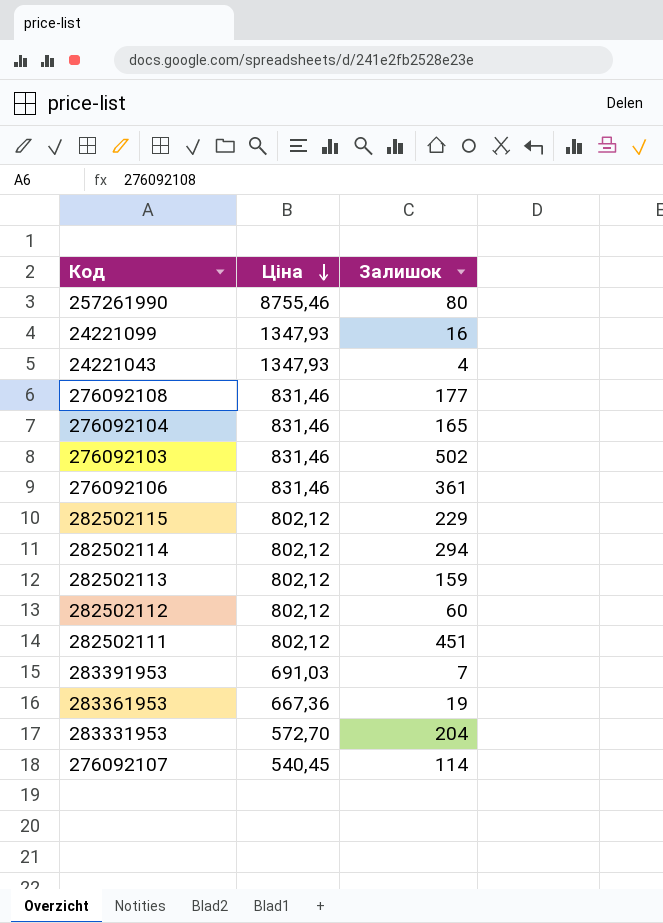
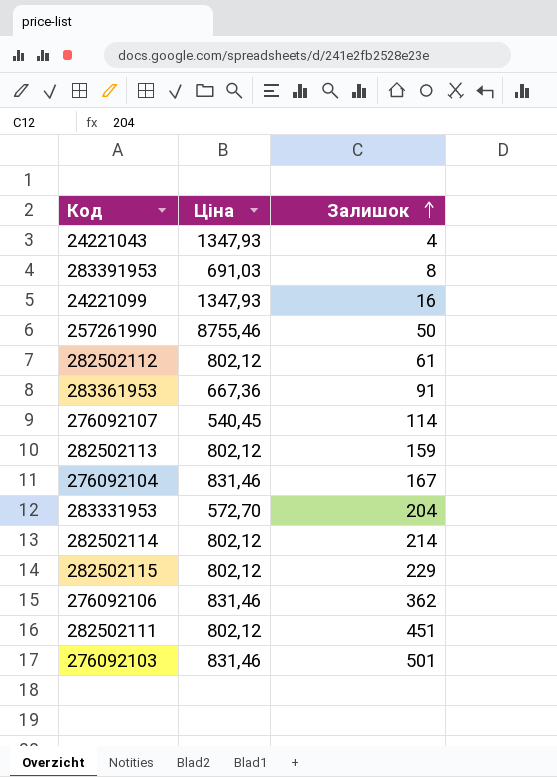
row order: Ціна descending -> Залишок ascending
row 276092108: 831,46 | 177 -> none
283391953 | Залишок: 7 -> 8
257261990 | Залишок: 80 -> 50
282502112 | Залишок: 60 -> 61
283361953 | Залишок: 19 -> 91
276092104 | Залишок: 165 -> 167
282502114 | Залишок: 294 -> 214
276092106 | Залишок: 361 -> 362
276092103 | Залишок: 502 -> 501

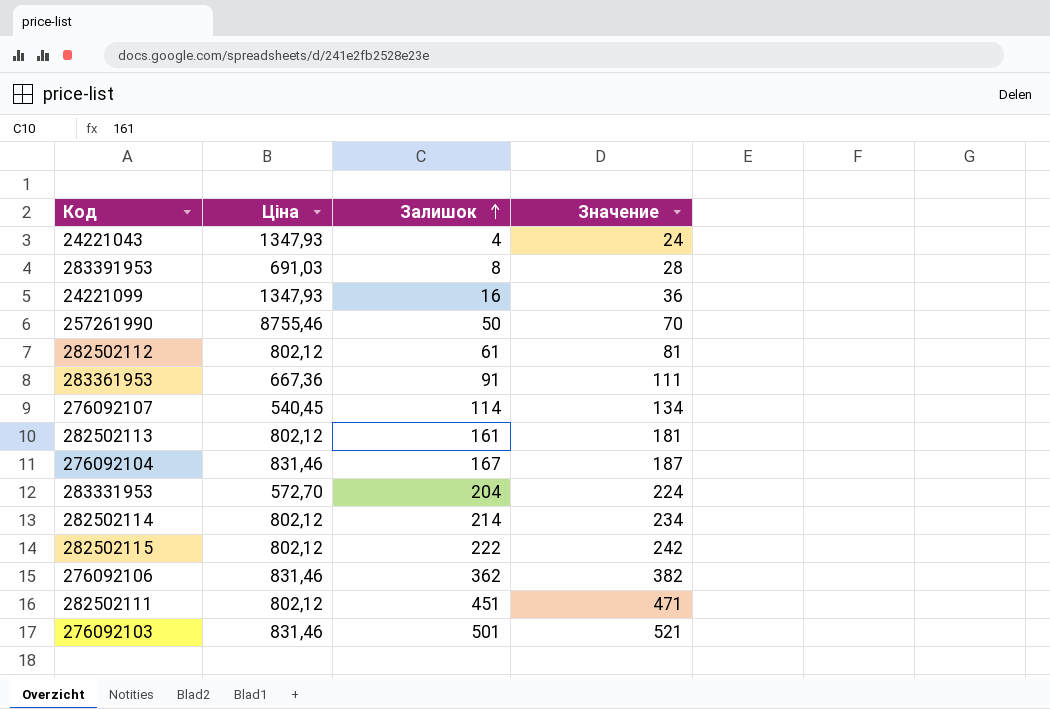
column Значение | formula: none -> [Залишок] + 20
282502113 | Залишок: 159 -> 161
282502115 | Залишок: 229 -> 222

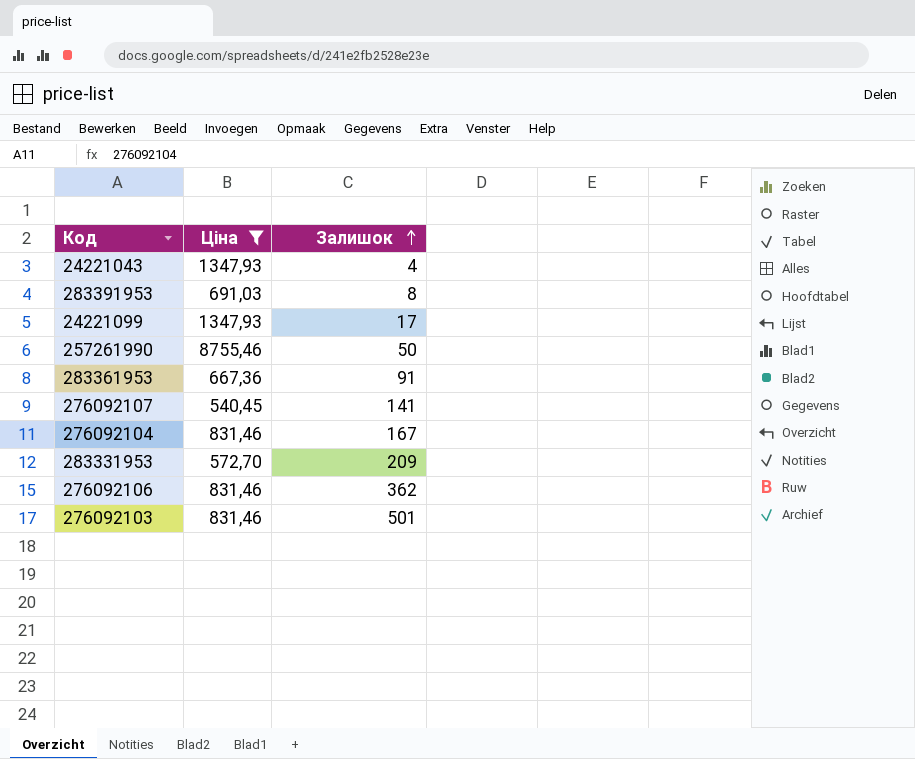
filter: none -> Ціна != 802,12
column Значение | formula: [Залишок] + 20 -> none
24221099 | Залишок: 16 -> 17
276092107 | Залишок: 114 -> 141
283331953 | Залишок: 204 -> 209

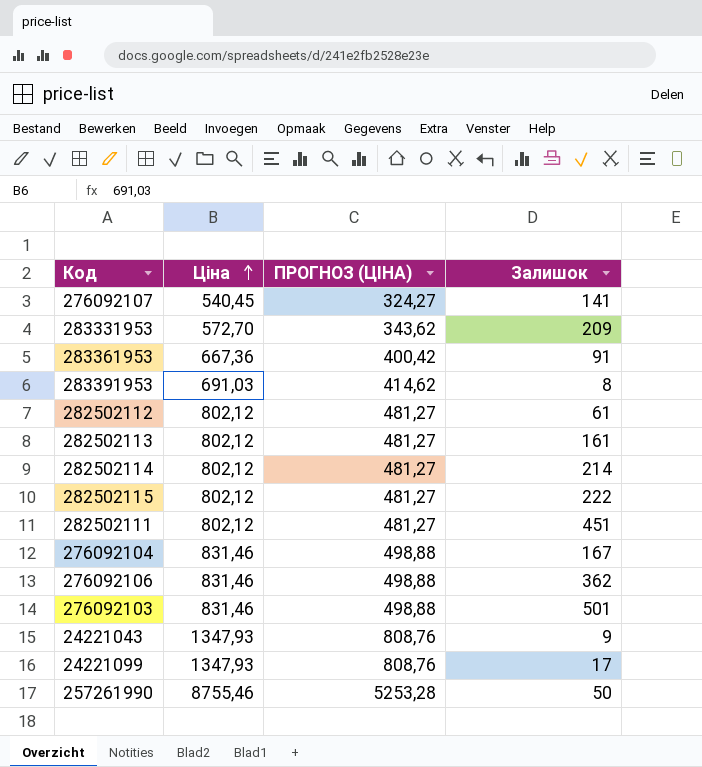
filter: Ціна != 802,12 -> none
row order: Залишок ascending -> Ціна ascending
column ПРОГНОЗ (ЦІНА) | formula: none -> [Ціна] * 0,6
24221043 | Залишок: 4 -> 9

